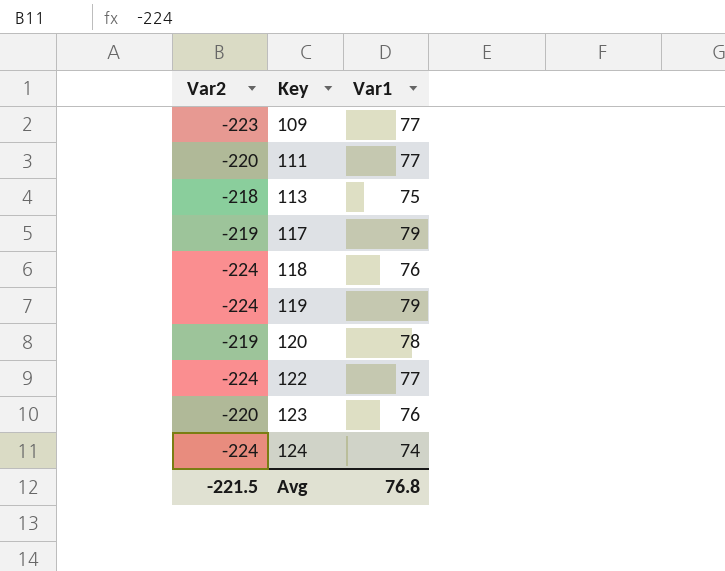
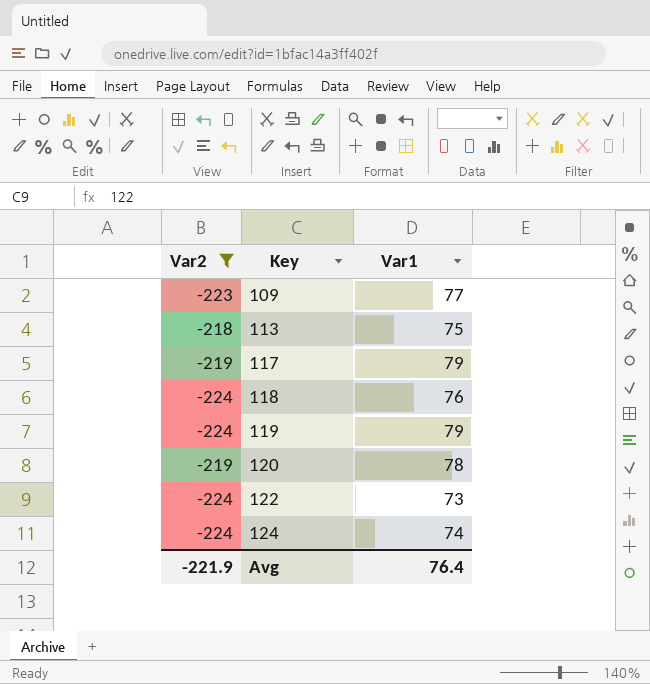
filter: none -> Var2 != -220
122 | Var1: 77 -> 73
Avg | Var2: -221.5 -> -221.9
Avg | Var1: 76.8 -> 76.4

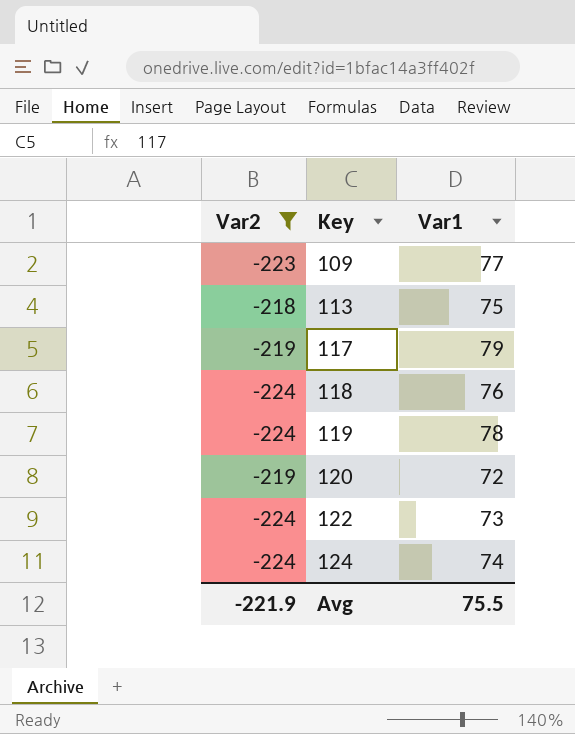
119 | Var1: 79 -> 78
120 | Var1: 78 -> 72
Avg | Var1: 76.4 -> 75.5

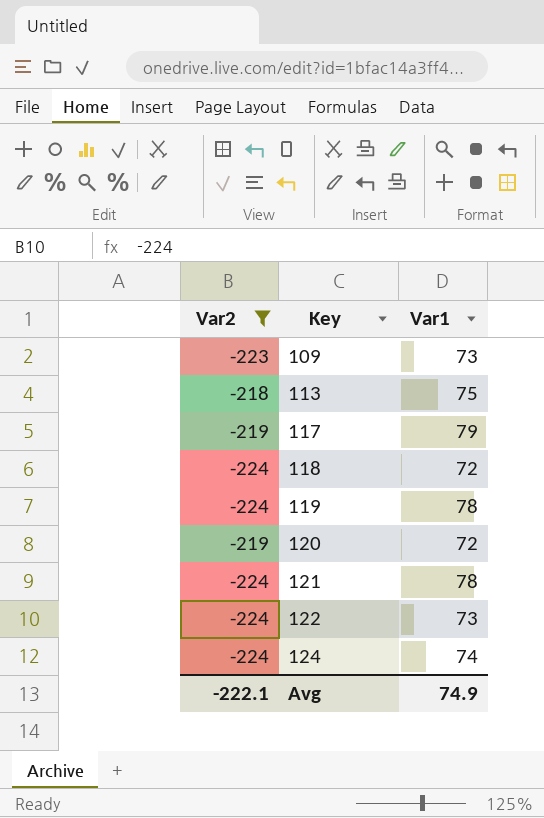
109 | Var1: 77 -> 73
118 | Var1: 76 -> 72
row 121: none -> -224 | 78
Avg | Var2: -221.9 -> -222.1
Avg | Var1: 75.5 -> 74.9

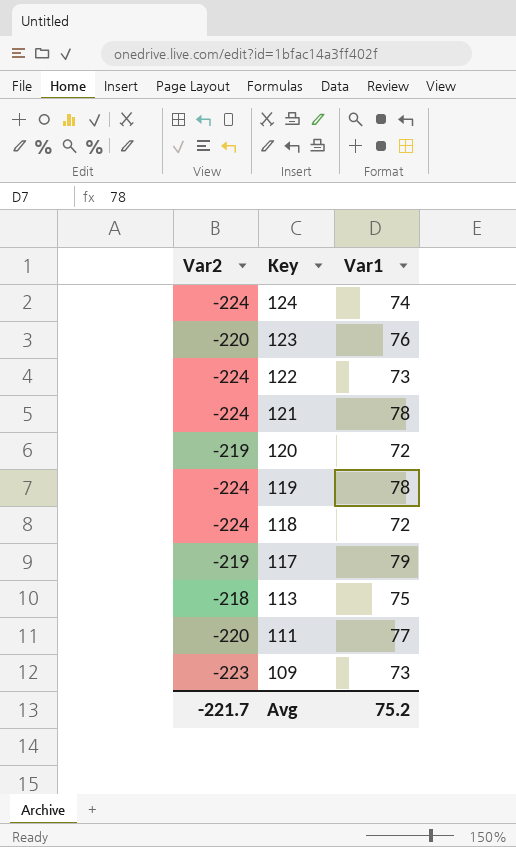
filter: Var2 != -220 -> none
row order: Key ascending -> Key descending
Avg | Var2: -222.1 -> -221.7
Avg | Var1: 74.9 -> 75.2

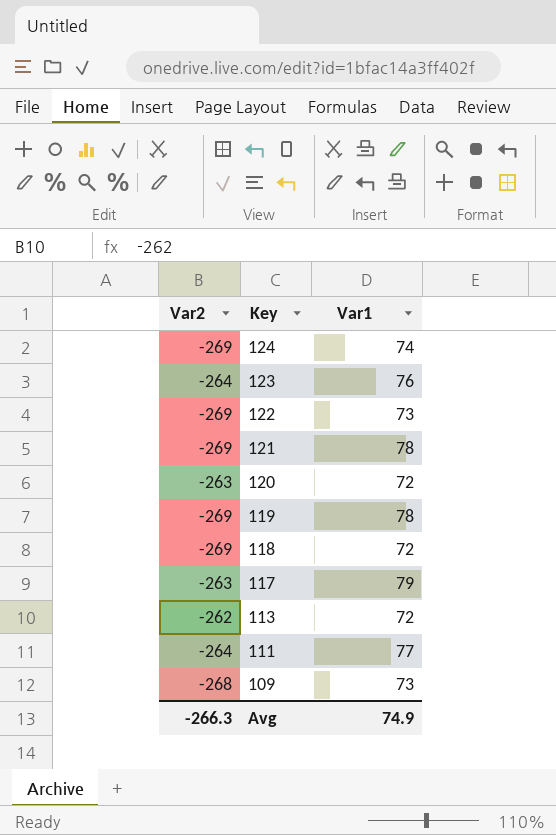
124 | Var2: -224 -> -269
123 | Var2: -220 -> -264
122 | Var2: -224 -> -269
121 | Var2: -224 -> -269
120 | Var2: -219 -> -263
119 | Var2: -224 -> -269
118 | Var2: -224 -> -269
117 | Var2: -219 -> -263
113 | Var2: -218 -> -262
113 | Var1: 75 -> 72
111 | Var2: -220 -> -264
109 | Var2: -223 -> -268
Avg | Var2: -221.7 -> -266.3
Avg | Var1: 75.2 -> 74.9

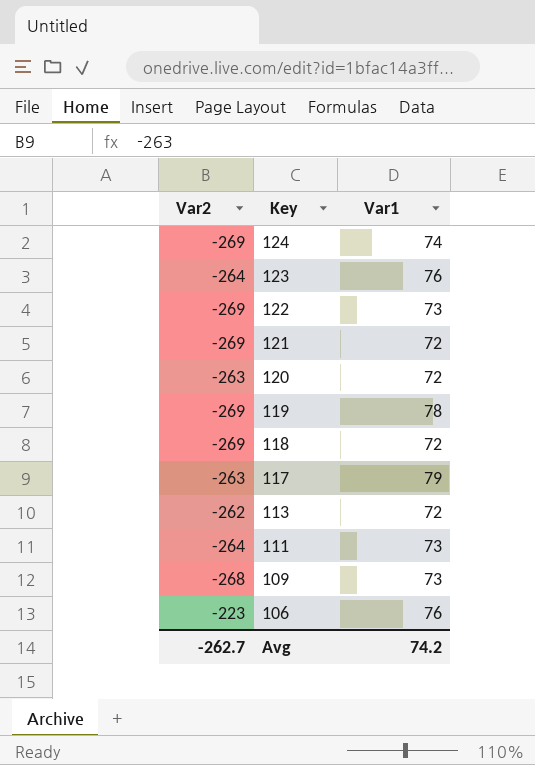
121 | Var1: 78 -> 72
111 | Var1: 77 -> 73
row 106: none -> -223 | 76
Avg | Var2: -266.3 -> -262.7
Avg | Var1: 74.9 -> 74.2

